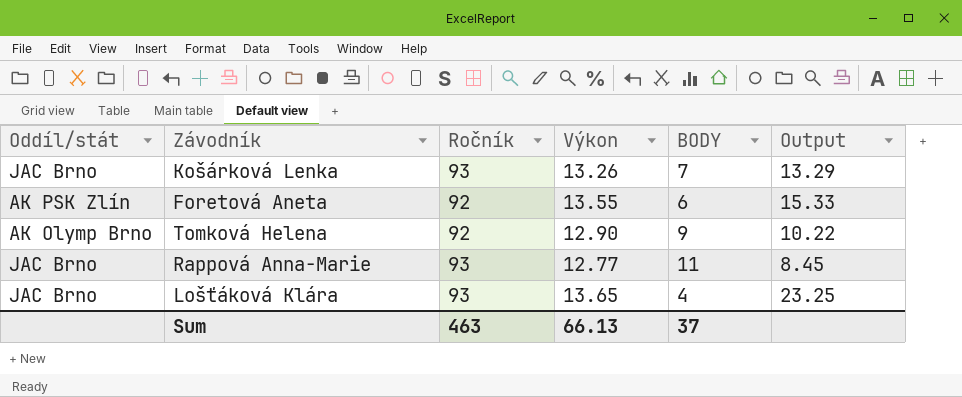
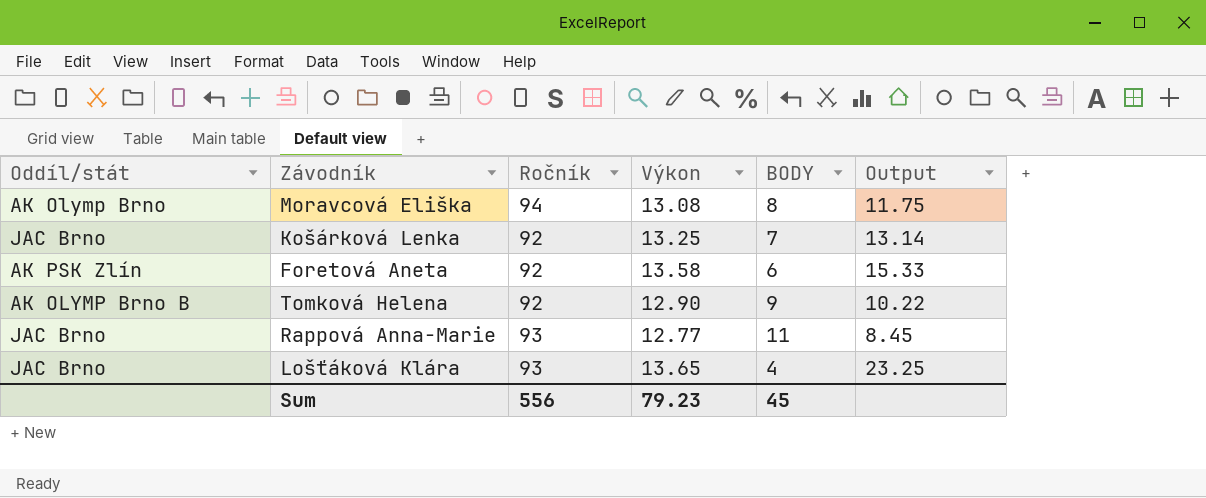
row Moravcová Eliška: none -> AK Olymp Brno | 94 | 13.08 | 8 | 11.75
Košárková Lenka | Ročník: 93 -> 92
Košárková Lenka | Výkon: 13.26 -> 13.25
Košárková Lenka | Output: 13.29 -> 13.14
Foretová Aneta | Výkon: 13.55 -> 13.58
Tomková Helena | Oddíl/stát: AK Olymp Brno -> AK OLYMP Brno B
Sum | Ročník: 463 -> 556
Sum | Výkon: 66.13 -> 79.23
Sum | BODY: 37 -> 45

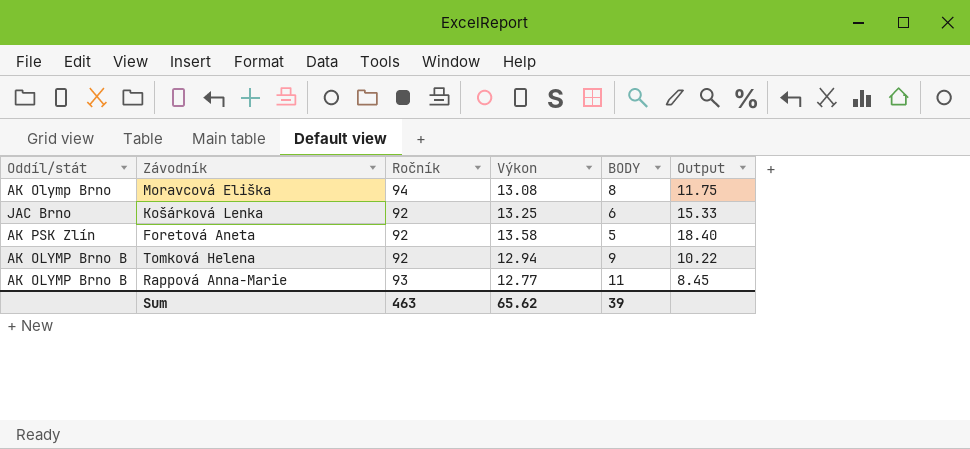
row Lošťáková Klára: JAC Brno | 93 | 13.65 | 4 | 23.25 -> none
Košárková Lenka | BODY: 7 -> 6
Košárková Lenka | Output: 13.14 -> 15.33
Foretová Aneta | BODY: 6 -> 5
Foretová Aneta | Output: 15.33 -> 18.40
Tomková Helena | Výkon: 12.90 -> 12.94
Rappová Anna-Marie | Oddíl/stát: JAC Brno -> AK OLYMP Brno B
Sum | Ročník: 556 -> 463
Sum | Výkon: 79.23 -> 65.62
Sum | BODY: 45 -> 39

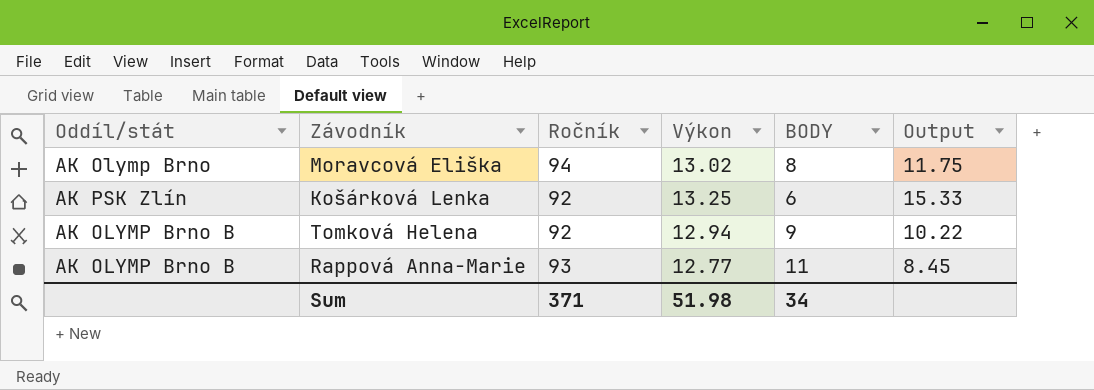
row Foretová Aneta: AK PSK Zlín | 92 | 13.58 | 5 | 18.40 -> none
Moravcová Eliška | Výkon: 13.08 -> 13.02
Košárková Lenka | Oddíl/stát: JAC Brno -> AK PSK Zlín
Sum | Ročník: 463 -> 371
Sum | Výkon: 65.62 -> 51.98
Sum | BODY: 39 -> 34

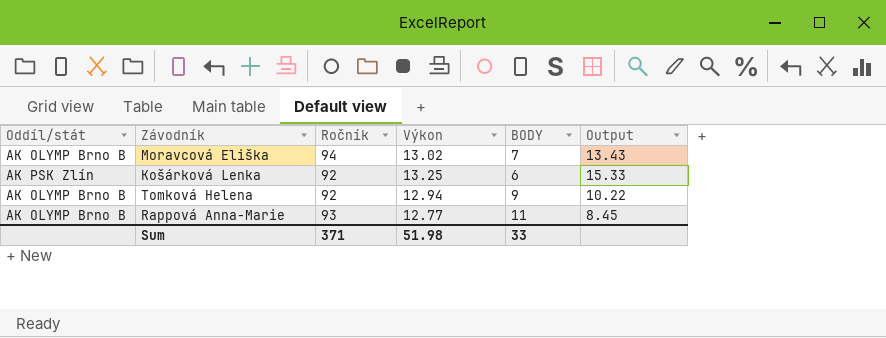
Moravcová Eliška | Oddíl/stát: AK Olymp Brno -> AK OLYMP Brno B
Moravcová Eliška | BODY: 8 -> 7
Moravcová Eliška | Output: 11.75 -> 13.43
Sum | BODY: 34 -> 33

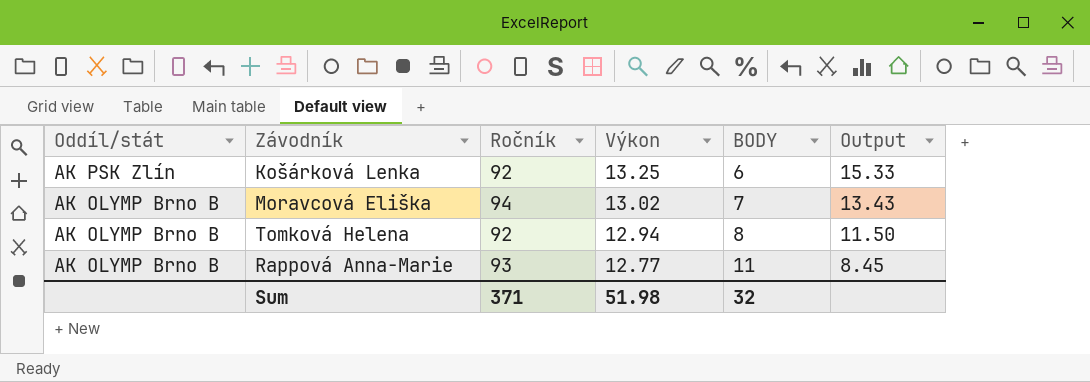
row order: none -> Oddíl/stát descending
Tomková Helena | BODY: 9 -> 8
Tomková Helena | Output: 10.22 -> 11.50
Sum | BODY: 33 -> 32

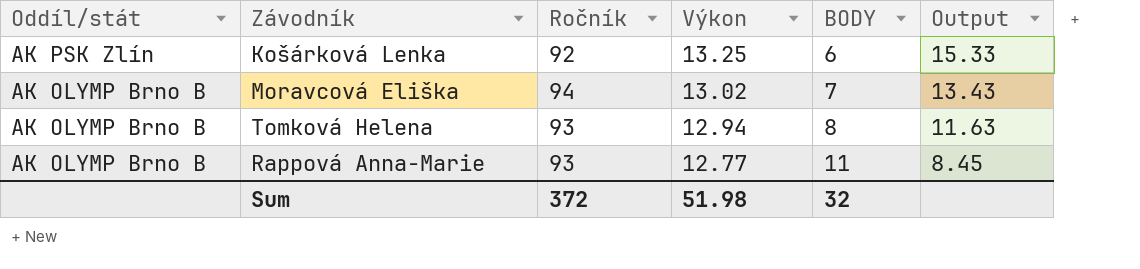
Tomková Helena | Ročník: 92 -> 93
Tomková Helena | Output: 11.50 -> 11.63
Sum | Ročník: 371 -> 372

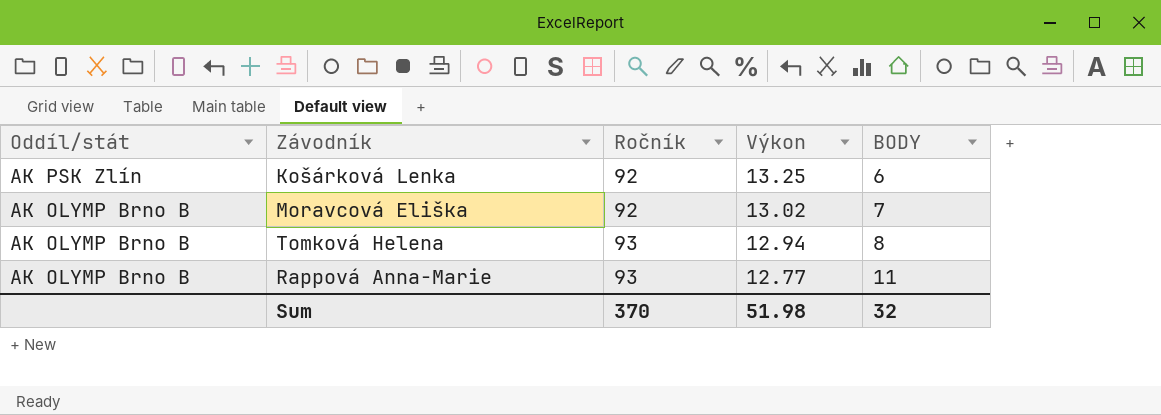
column Output | formula: [Ročník] / [BODY] -> none
Moravcová Eliška | Ročník: 94 -> 92
Sum | Ročník: 372 -> 370

